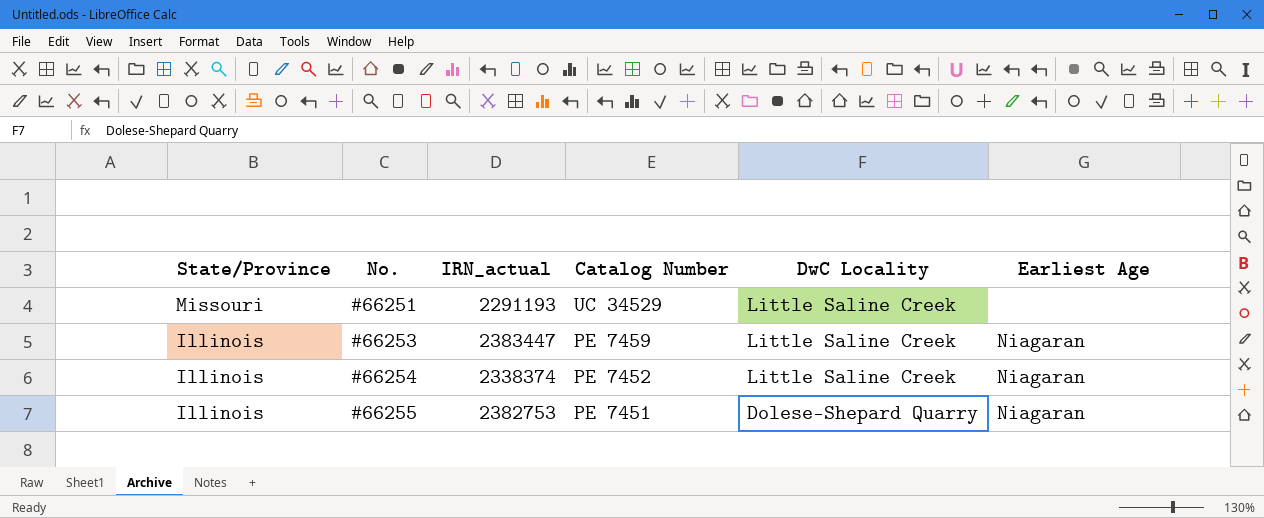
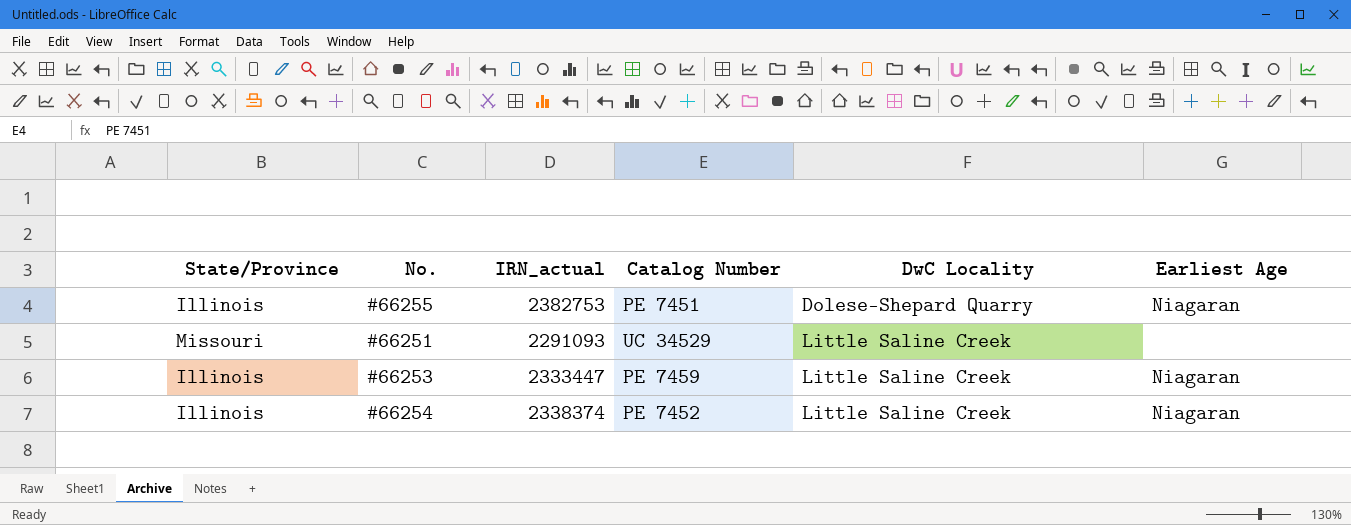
row order: State/Province descending -> DwC Locality ascending
#66251 | IRN_actual: 2291193 -> 2291093
#66253 | IRN_actual: 2383447 -> 2333447

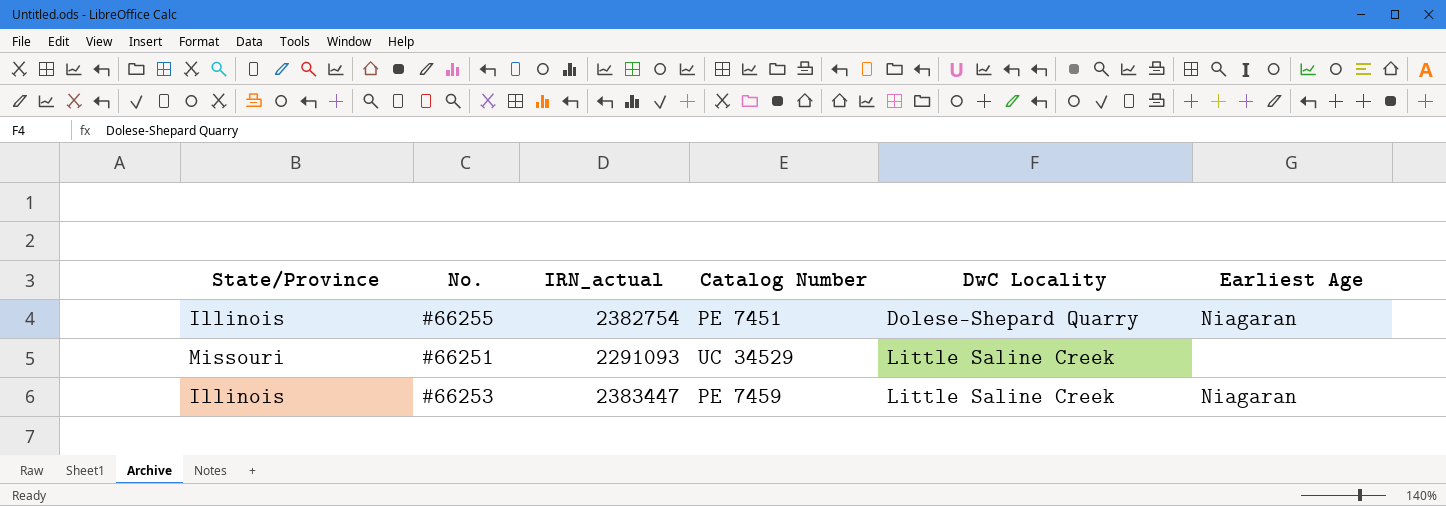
row #66254: Illinois | 2338374 | PE 7452 | Little Saline Creek | Niagaran -> none
#66255 | IRN_actual: 2382753 -> 2382754
#66253 | IRN_actual: 2333447 -> 2383447

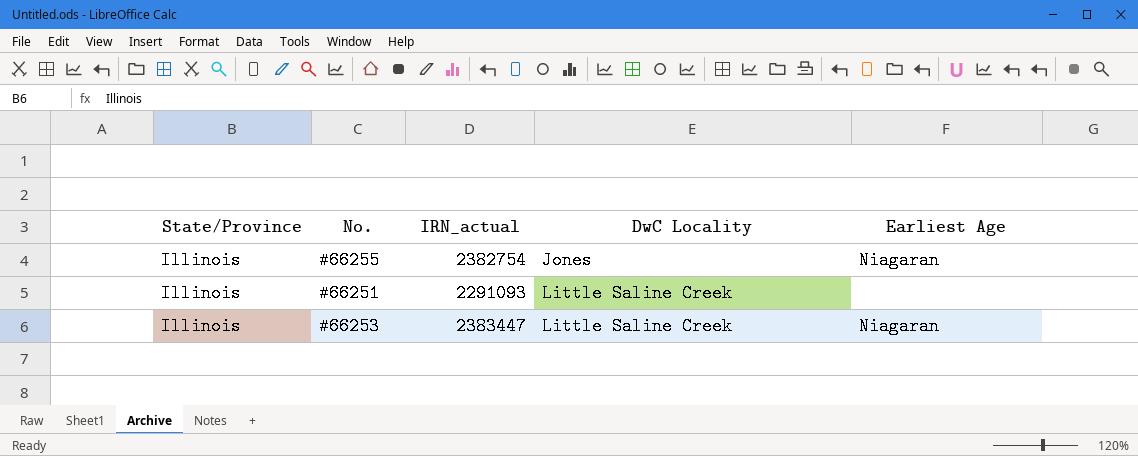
column Catalog Number | position: 4 -> none
#66255 | DwC Locality: Dolese-Shepard Quarry -> Jones
#66251 | State/Province: Missouri -> Illinois

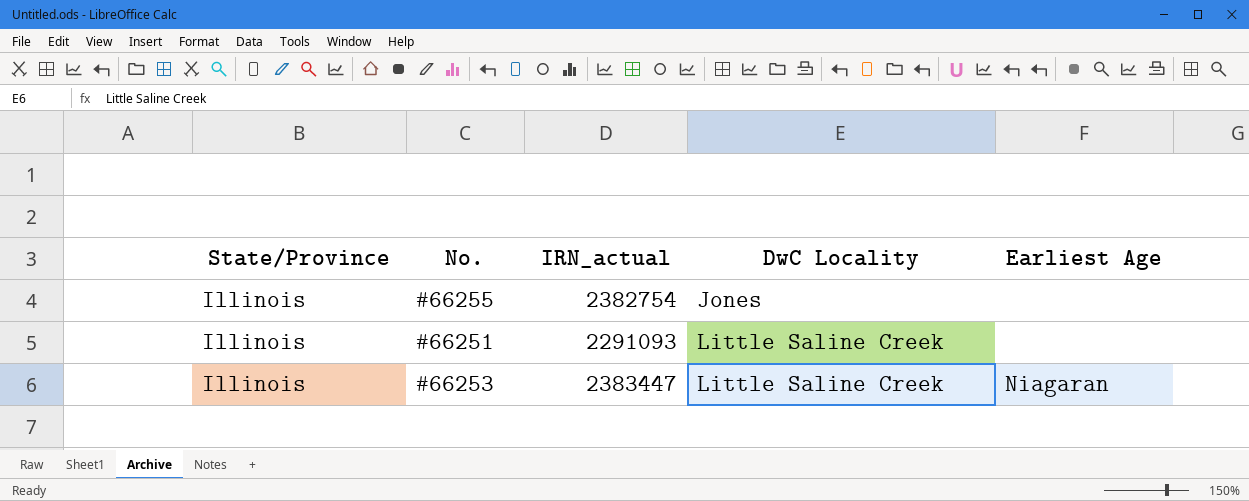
#66255 | Earliest Age: Niagaran -> none

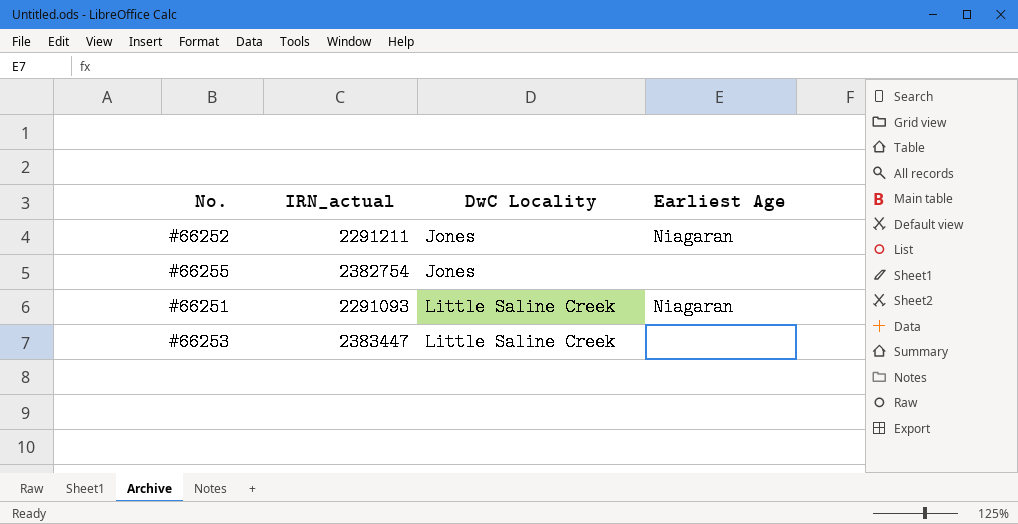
column State/Province | position: 1 -> none
row #66252: none -> 2291211 | Jones | Niagaran
#66251 | Earliest Age: none -> Niagaran
#66253 | Earliest Age: Niagaran -> none

